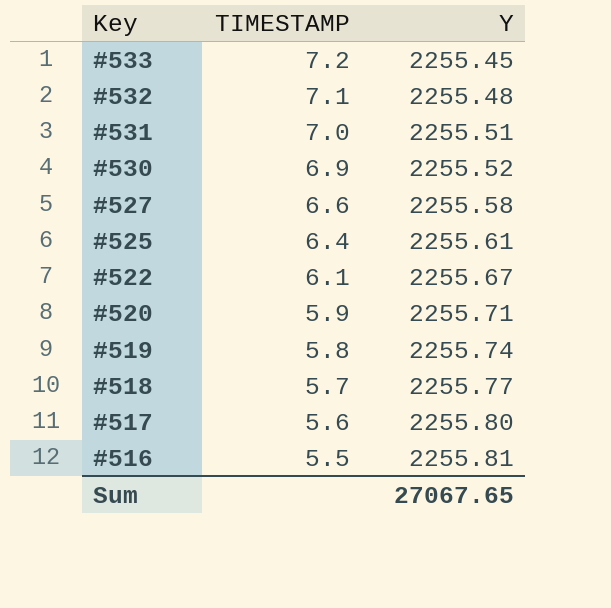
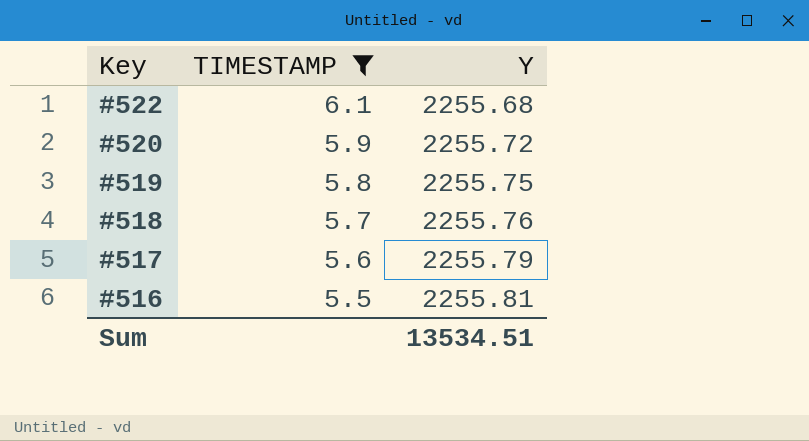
filter: none -> TIMESTAMP <= 6.1
#522 | Y: 2255.67 -> 2255.68
#520 | Y: 2255.71 -> 2255.72
#519 | Y: 2255.74 -> 2255.75
#518 | Y: 2255.77 -> 2255.76
#517 | Y: 2255.80 -> 2255.79
Sum | Y: 27067.65 -> 13534.51

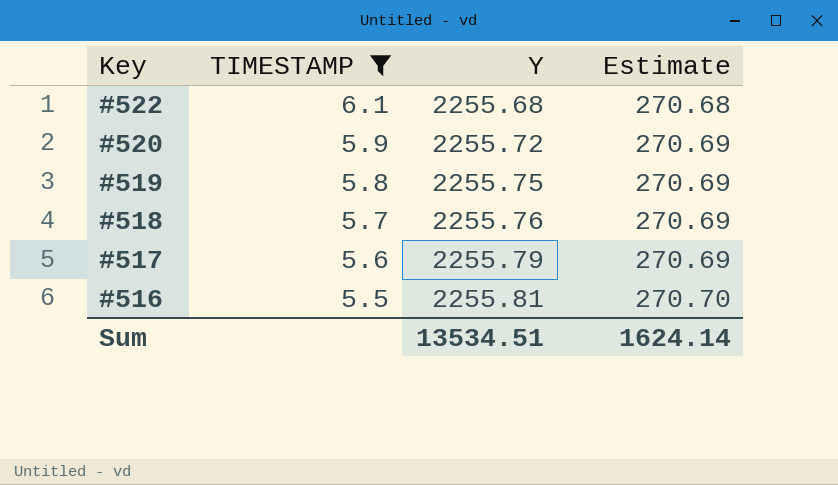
column Estimate | formula: none -> [Y] * 0.12

